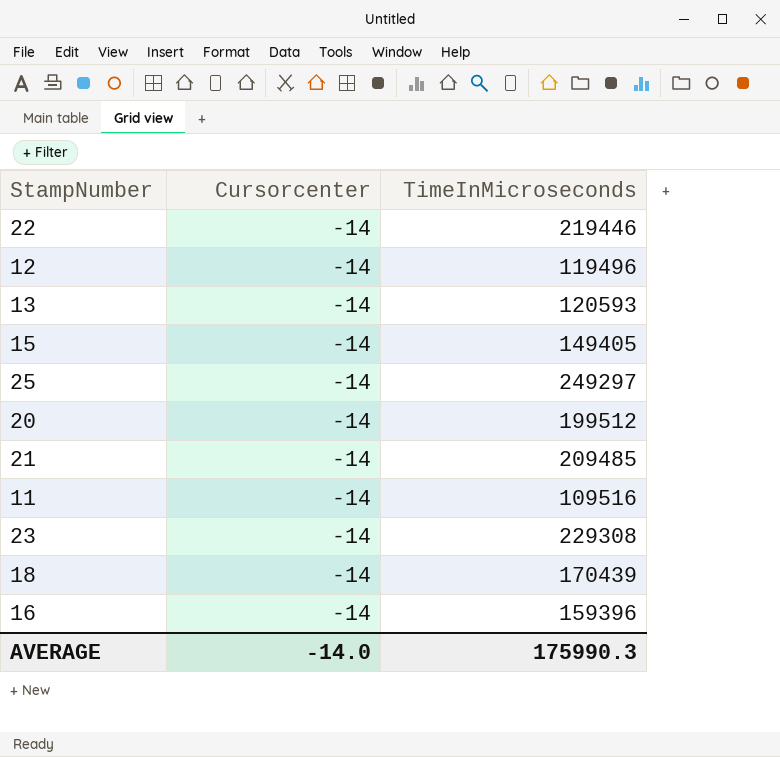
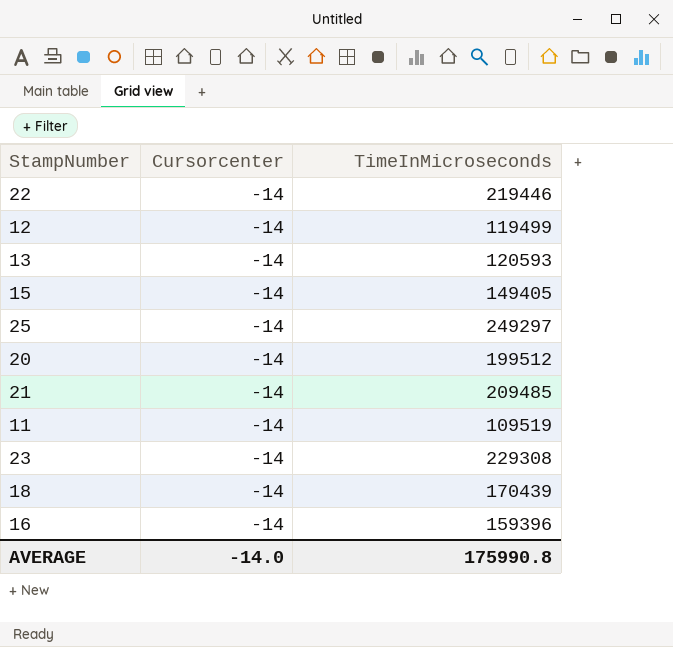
12 | TimeInMicroseconds: 119496 -> 119499
11 | TimeInMicroseconds: 109516 -> 109519
AVERAGE | TimeInMicroseconds: 175990.3 -> 175990.8

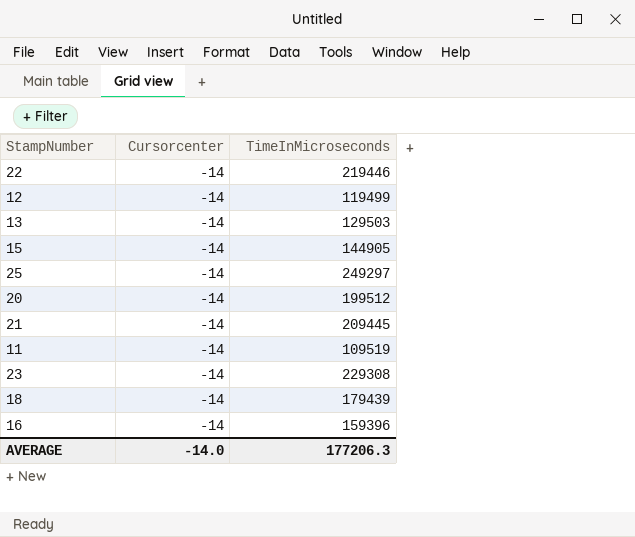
13 | TimeInMicroseconds: 120593 -> 129503
15 | TimeInMicroseconds: 149405 -> 144905
21 | TimeInMicroseconds: 209485 -> 209445
18 | TimeInMicroseconds: 170439 -> 179439
AVERAGE | TimeInMicroseconds: 175990.8 -> 177206.3

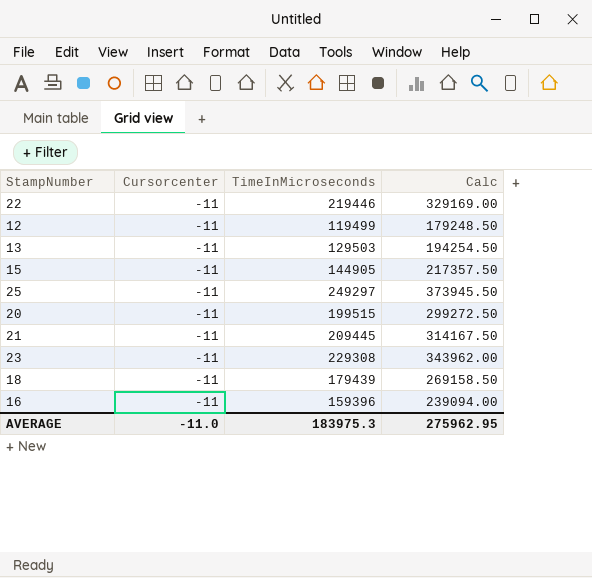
column Calc | formula: none -> [TimeInMicroseconds] * 1.5
row 11: -14 | 109519 -> none
22 | Cursorcenter: -14 -> -11
12 | Cursorcenter: -14 -> -11
13 | Cursorcenter: -14 -> -11
15 | Cursorcenter: -14 -> -11
25 | Cursorcenter: -14 -> -11
20 | Cursorcenter: -14 -> -11
20 | TimeInMicroseconds: 199512 -> 199515
21 | Cursorcenter: -14 -> -11
23 | Cursorcenter: -14 -> -11
18 | Cursorcenter: -14 -> -11
16 | Cursorcenter: -14 -> -11
AVERAGE | Cursorcenter: -14.0 -> -11.0
AVERAGE | TimeInMicroseconds: 177206.3 -> 183975.3

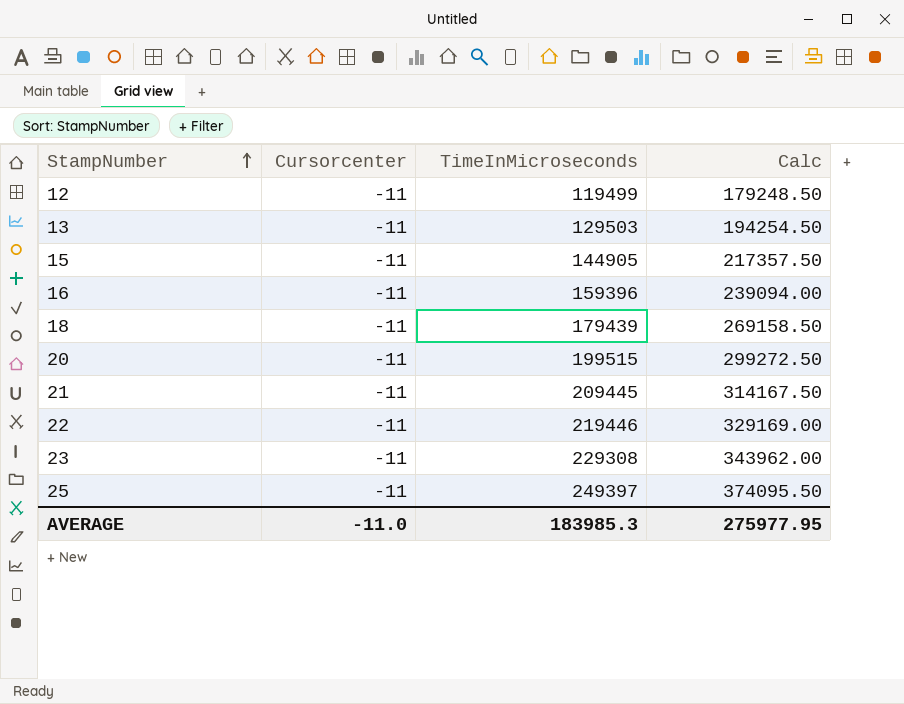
row order: none -> StampNumber ascending
25 | TimeInMicroseconds: 249297 -> 249397
25 | Calc: 373945.50 -> 374095.50
AVERAGE | TimeInMicroseconds: 183975.3 -> 183985.3
AVERAGE | Calc: 275962.95 -> 275977.95

